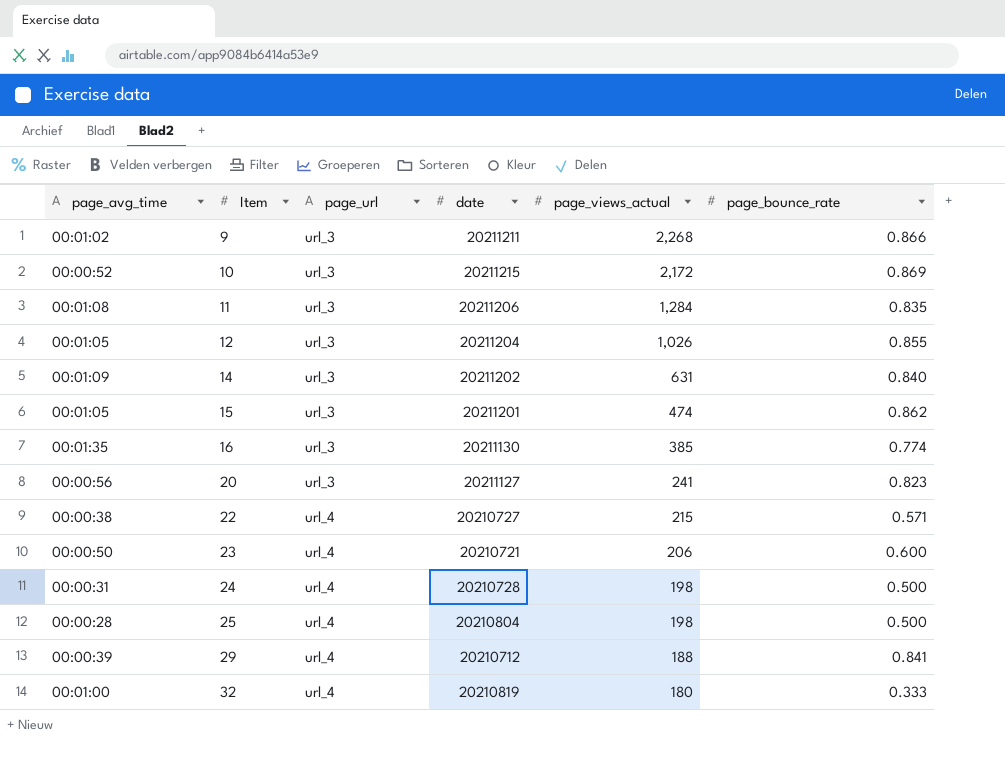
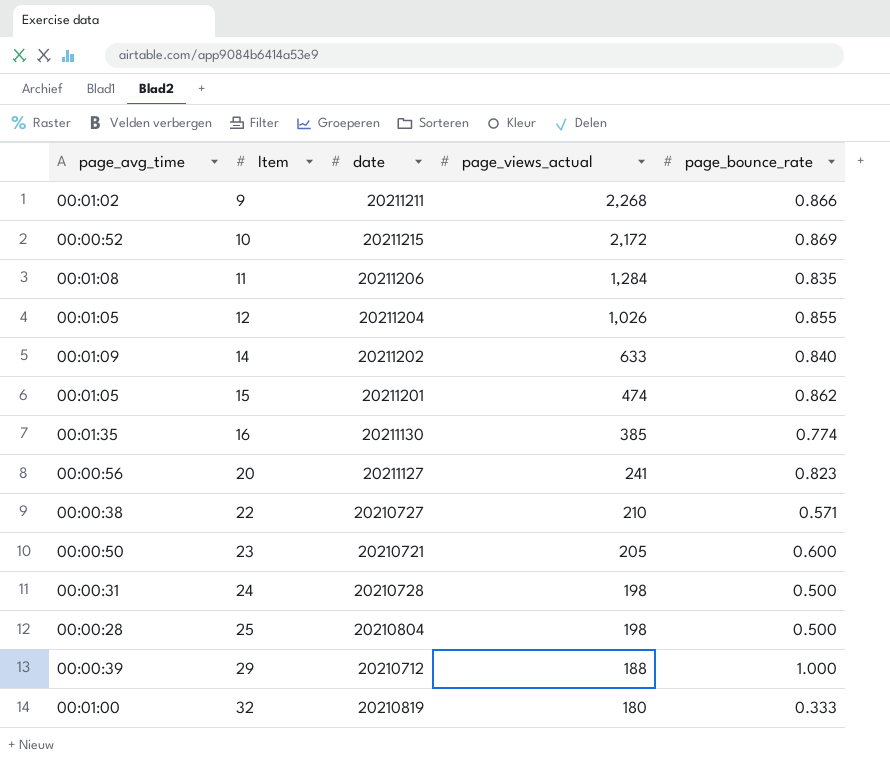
column page_url | position: 3 -> none
14 | page_views_actual: 631 -> 633
22 | page_views_actual: 215 -> 210
23 | page_views_actual: 206 -> 205
29 | page_bounce_rate: 0.841 -> 1.000

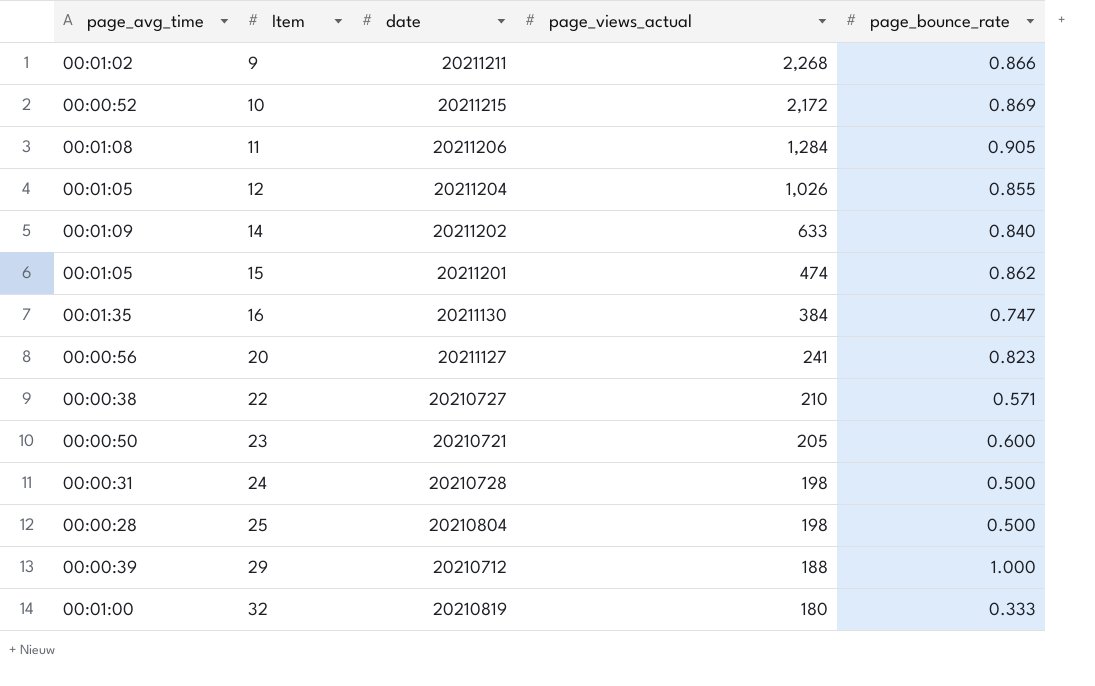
11 | page_bounce_rate: 0.835 -> 0.905
16 | page_views_actual: 385 -> 384
16 | page_bounce_rate: 0.774 -> 0.747

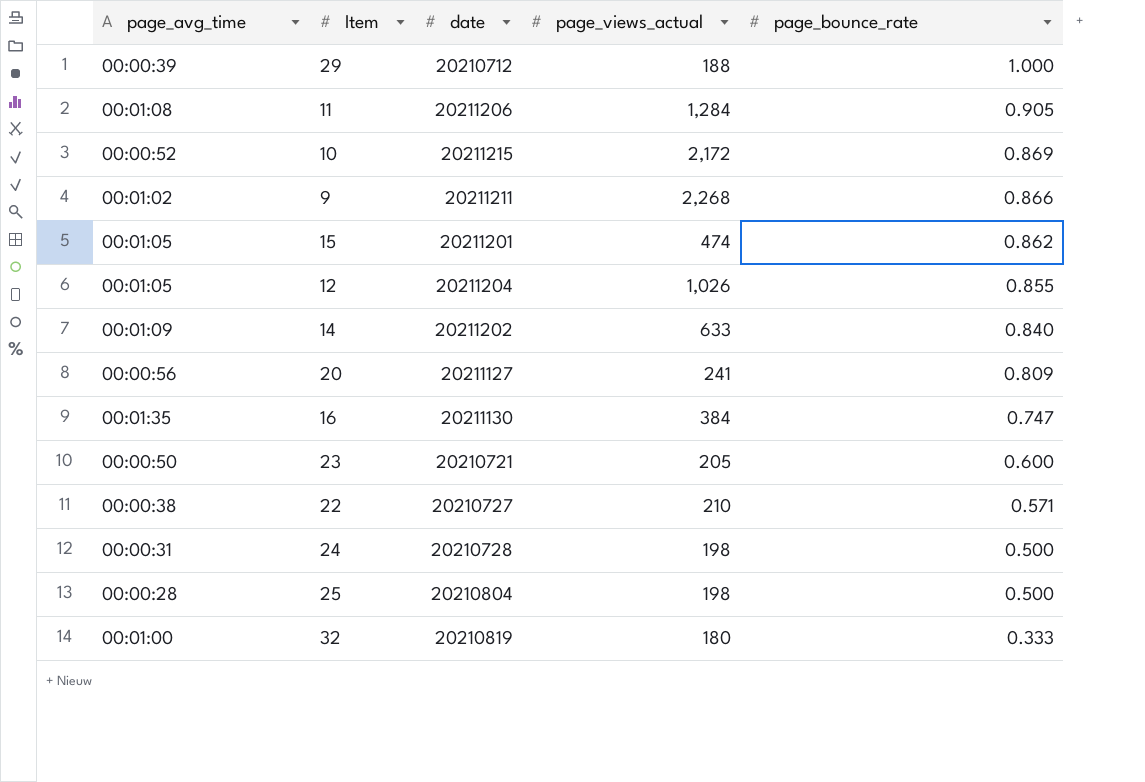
row order: Item ascending -> page_bounce_rate descending
20 | page_bounce_rate: 0.823 -> 0.809

